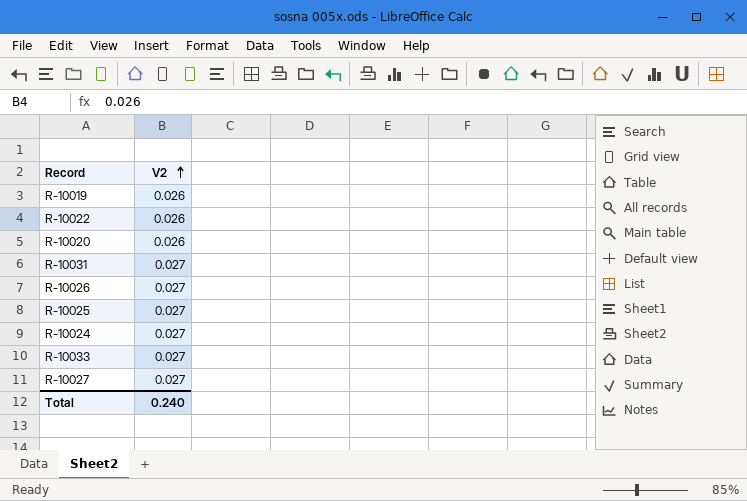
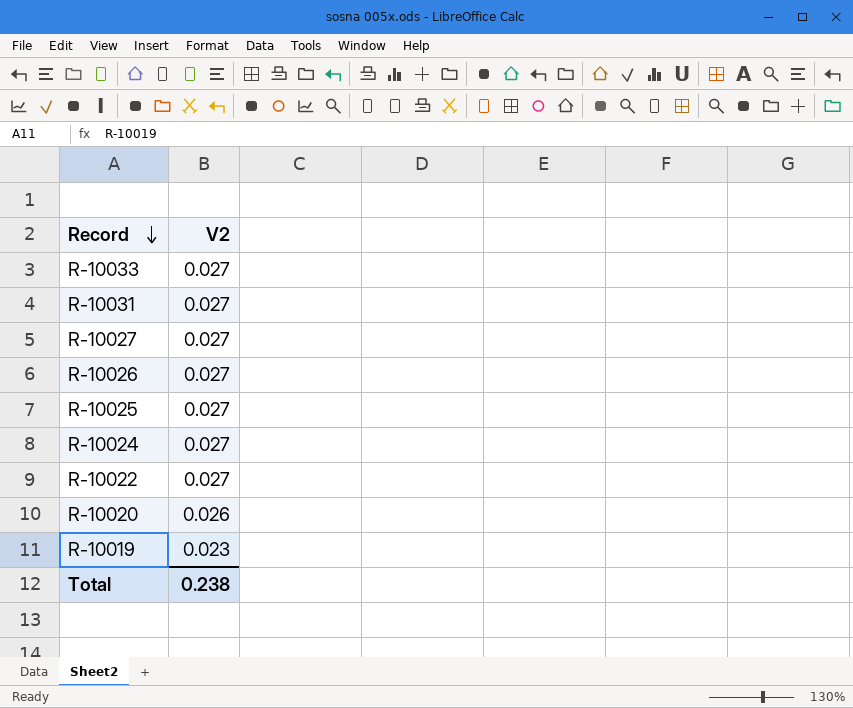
row order: V2 ascending -> Record descending
R-10022 | V2: 0.026 -> 0.027
R-10019 | V2: 0.026 -> 0.023
Total | V2: 0.240 -> 0.238

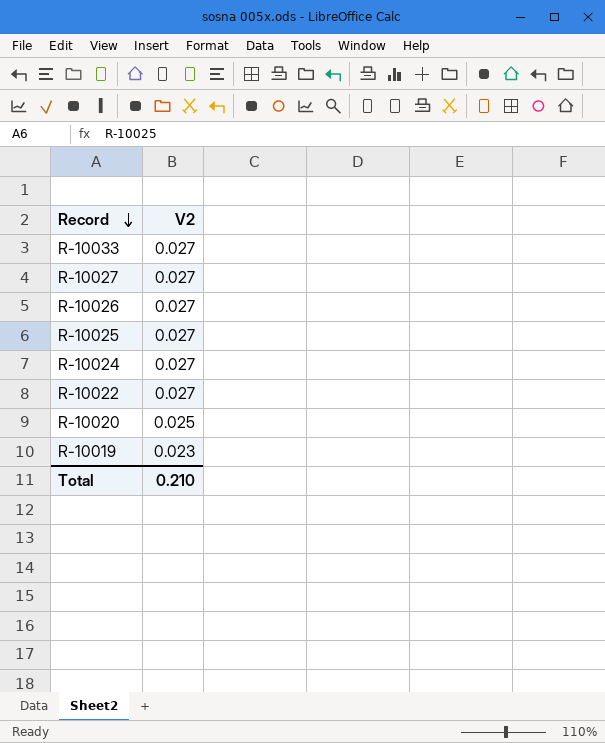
row R-10031: 0.027 -> none
R-10020 | V2: 0.026 -> 0.025
Total | V2: 0.238 -> 0.210

